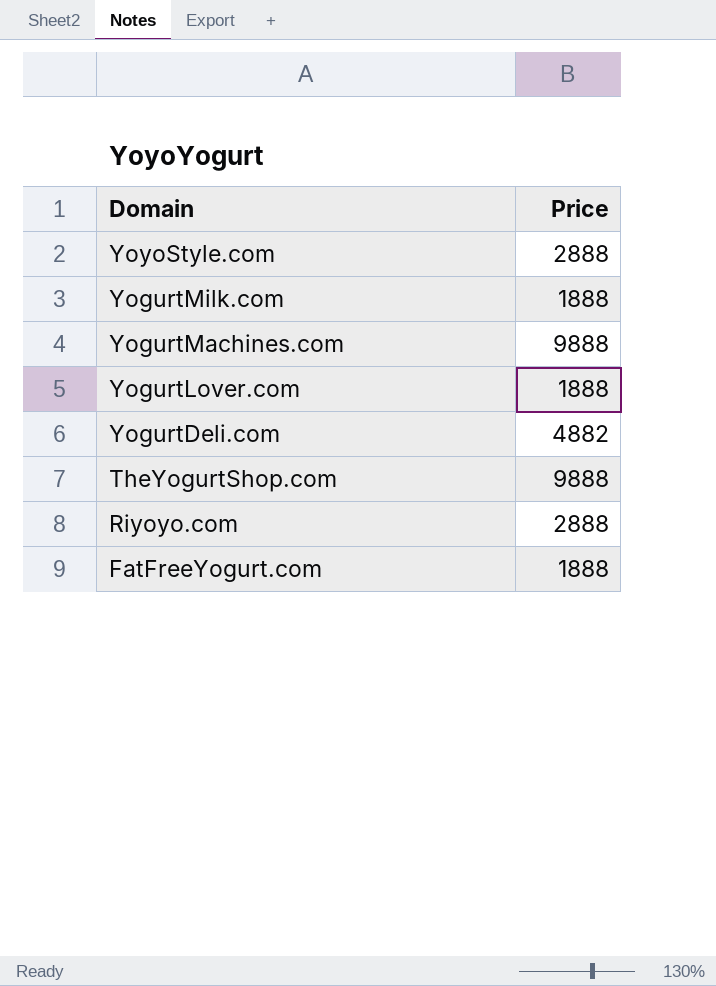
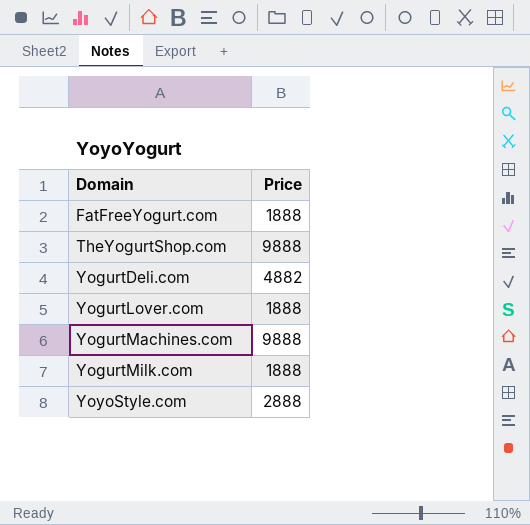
row order: Domain descending -> Domain ascending
row Riyoyo.com: 2888 -> none

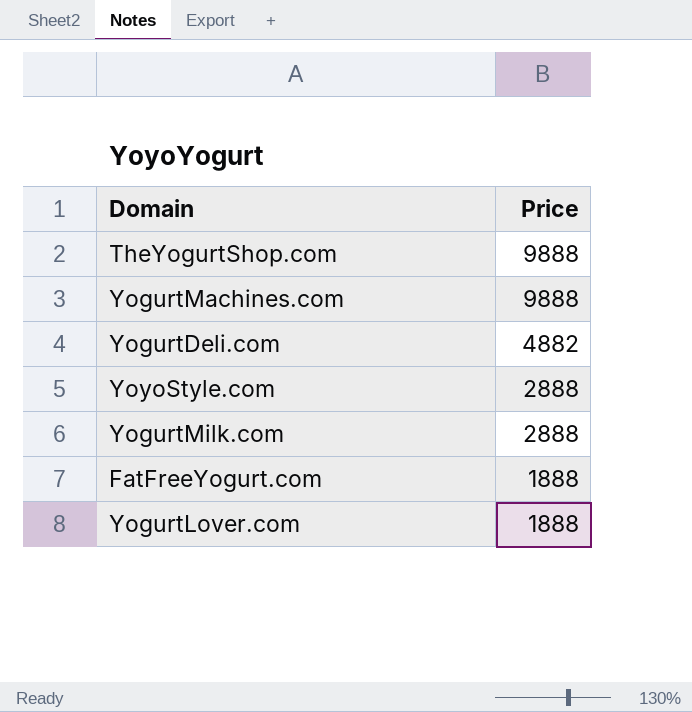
row order: Domain ascending -> Price descending
YogurtMilk.com | Price: 1888 -> 2888

